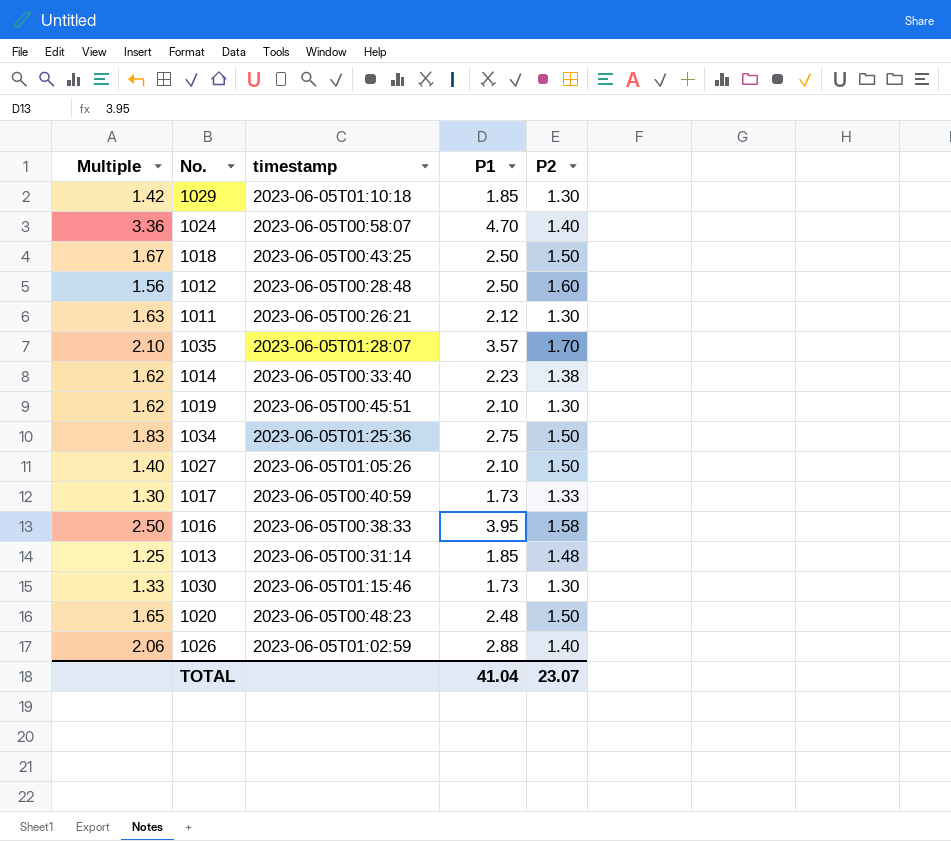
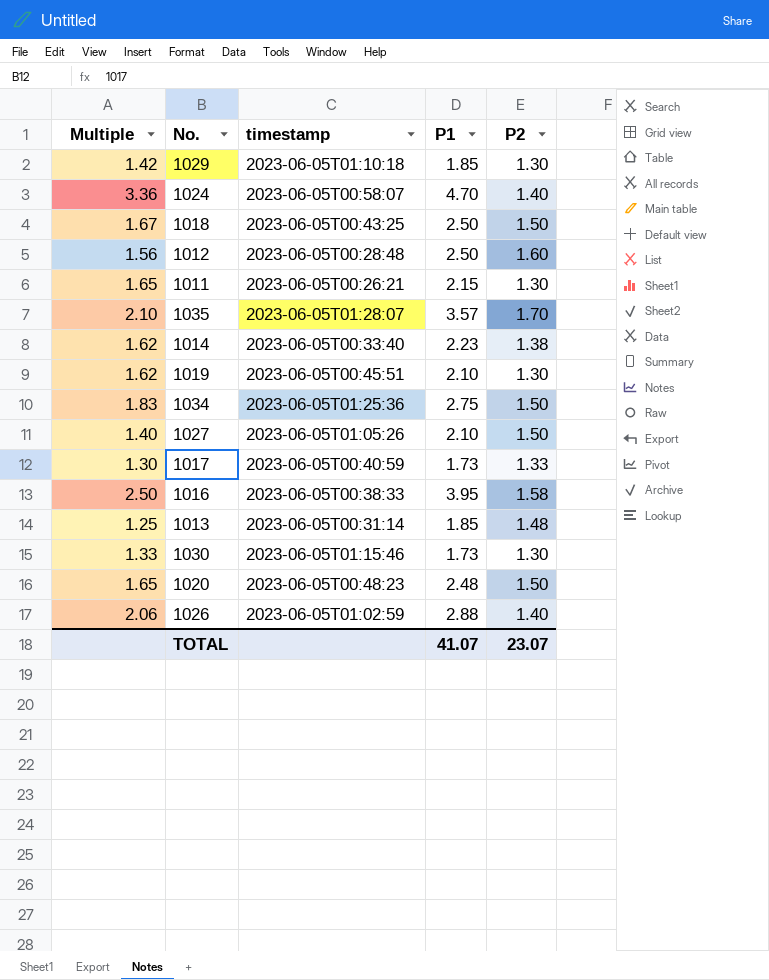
1011 | Multiple: 1.63 -> 1.65
1011 | P1: 2.12 -> 2.15
TOTAL | P1: 41.04 -> 41.07

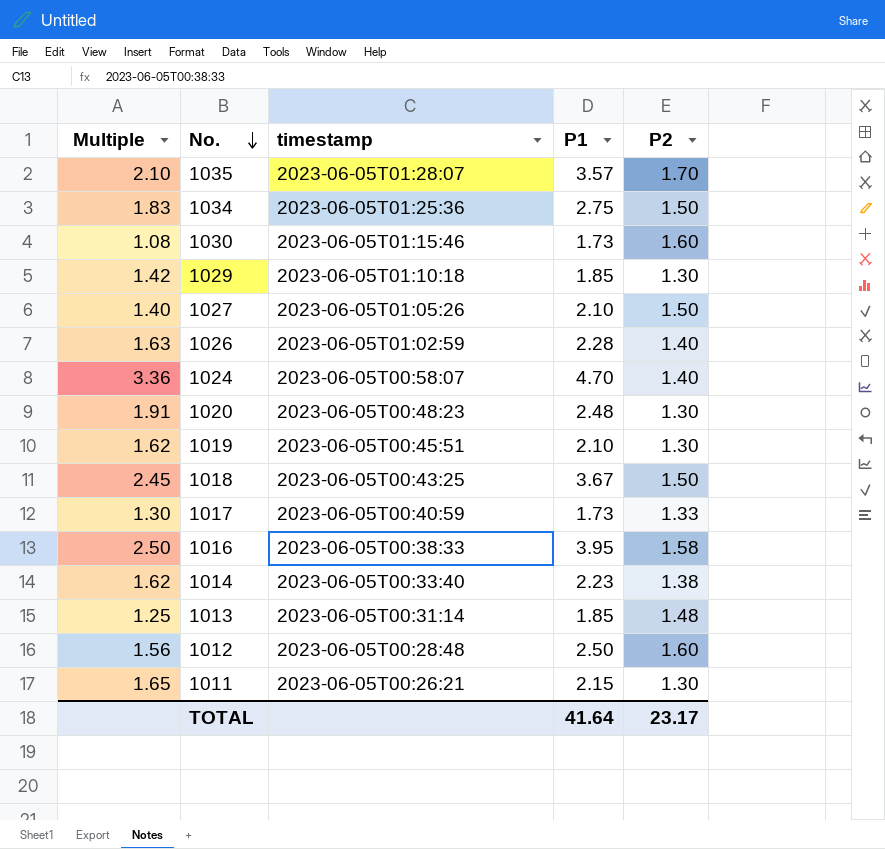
row order: none -> No. descending
1030 | Multiple: 1.33 -> 1.08
1030 | P2: 1.30 -> 1.60
1026 | Multiple: 2.06 -> 1.63
1026 | P1: 2.88 -> 2.28
1020 | Multiple: 1.65 -> 1.91
1020 | P2: 1.50 -> 1.30
1018 | Multiple: 1.67 -> 2.45
1018 | P1: 2.50 -> 3.67
TOTAL | P1: 41.07 -> 41.64
TOTAL | P2: 23.07 -> 23.17

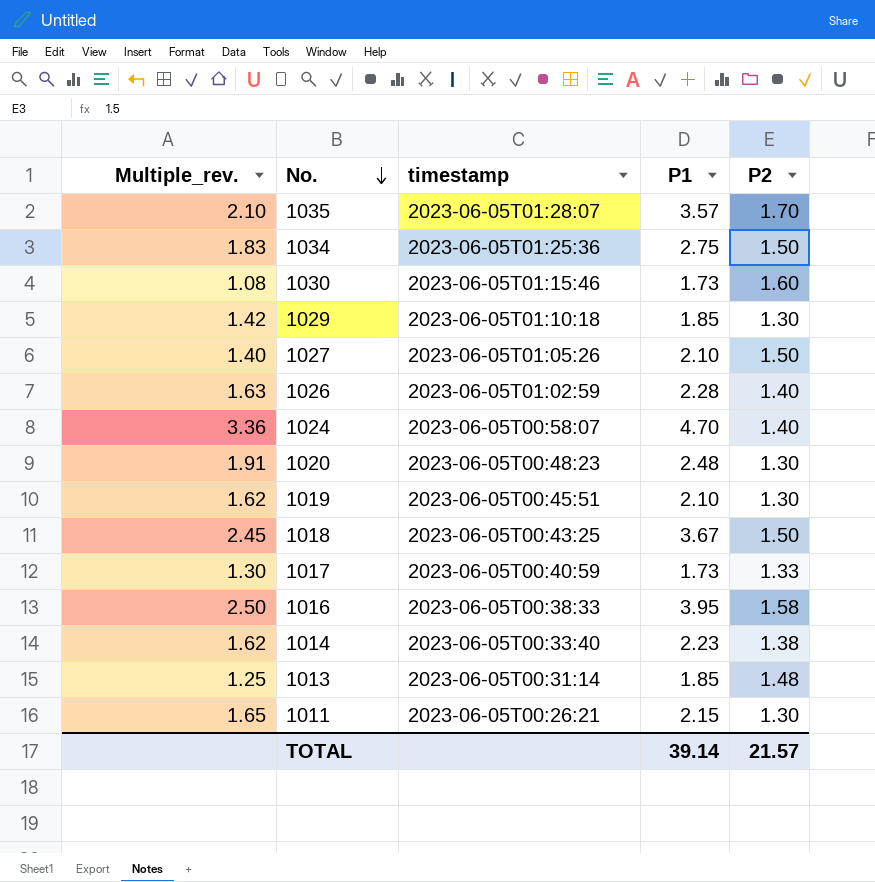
column name: Multiple -> Multiple_rev.
row 1012: 1.56 | 2023-06-05T00:28:48 | 2.50 | 1.60 -> none
TOTAL | P1: 41.64 -> 39.14
TOTAL | P2: 23.17 -> 21.57

